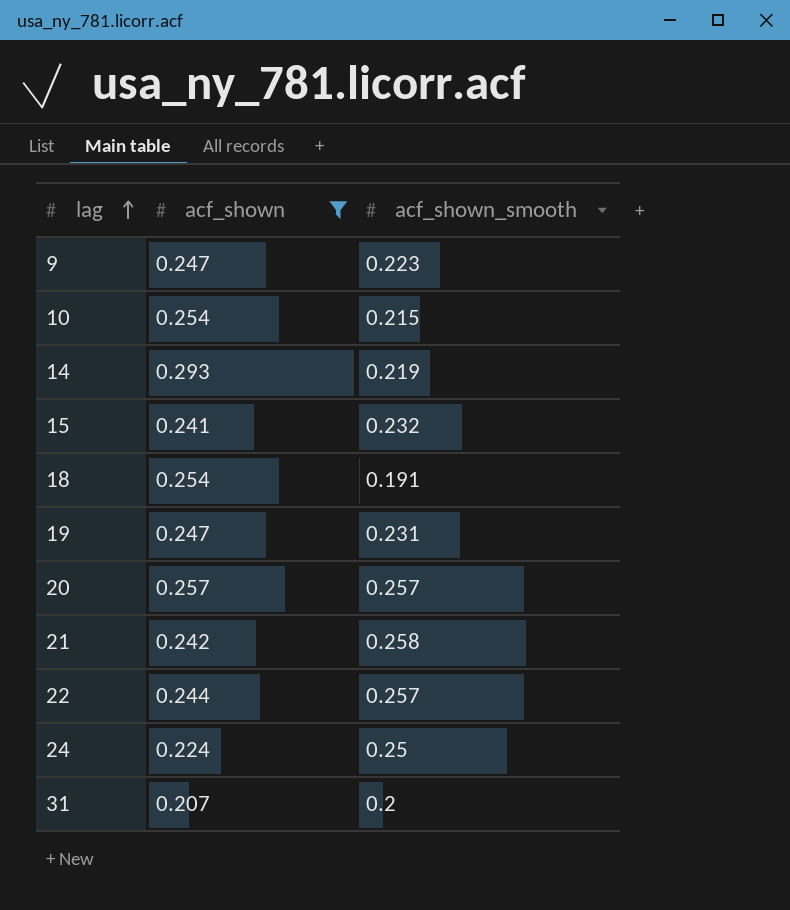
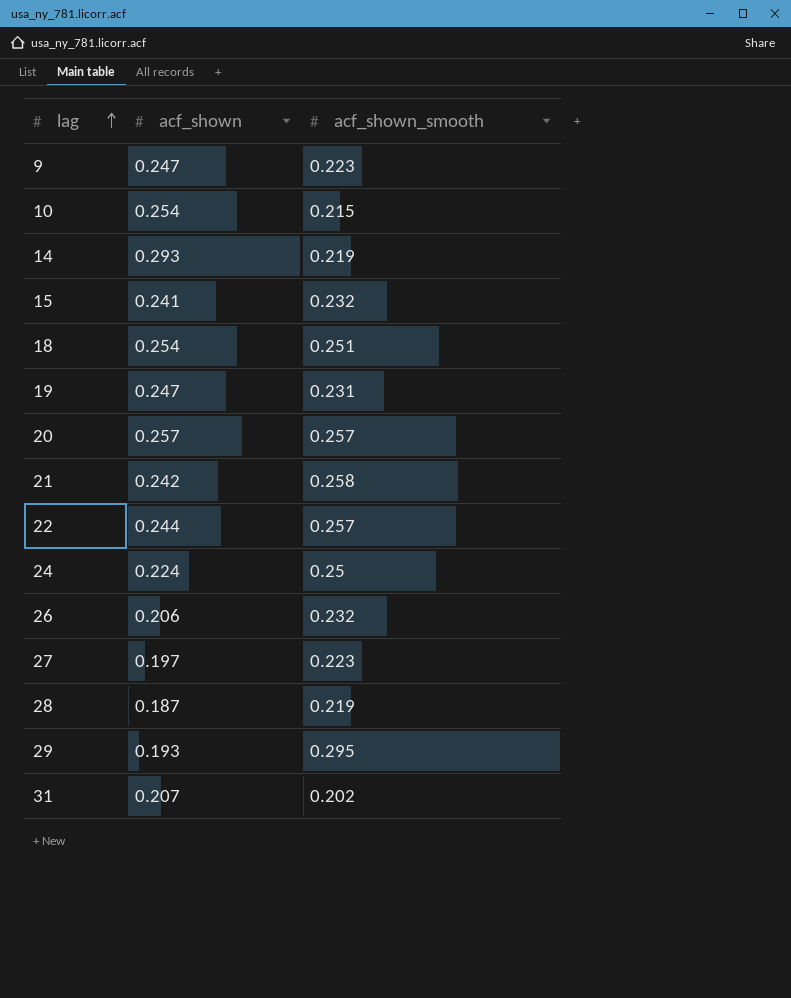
filter: acf_shown >= 0.207 -> none
18 | acf_shown_smooth: 0.191 -> 0.251
31 | acf_shown_smooth: 0.2 -> 0.202

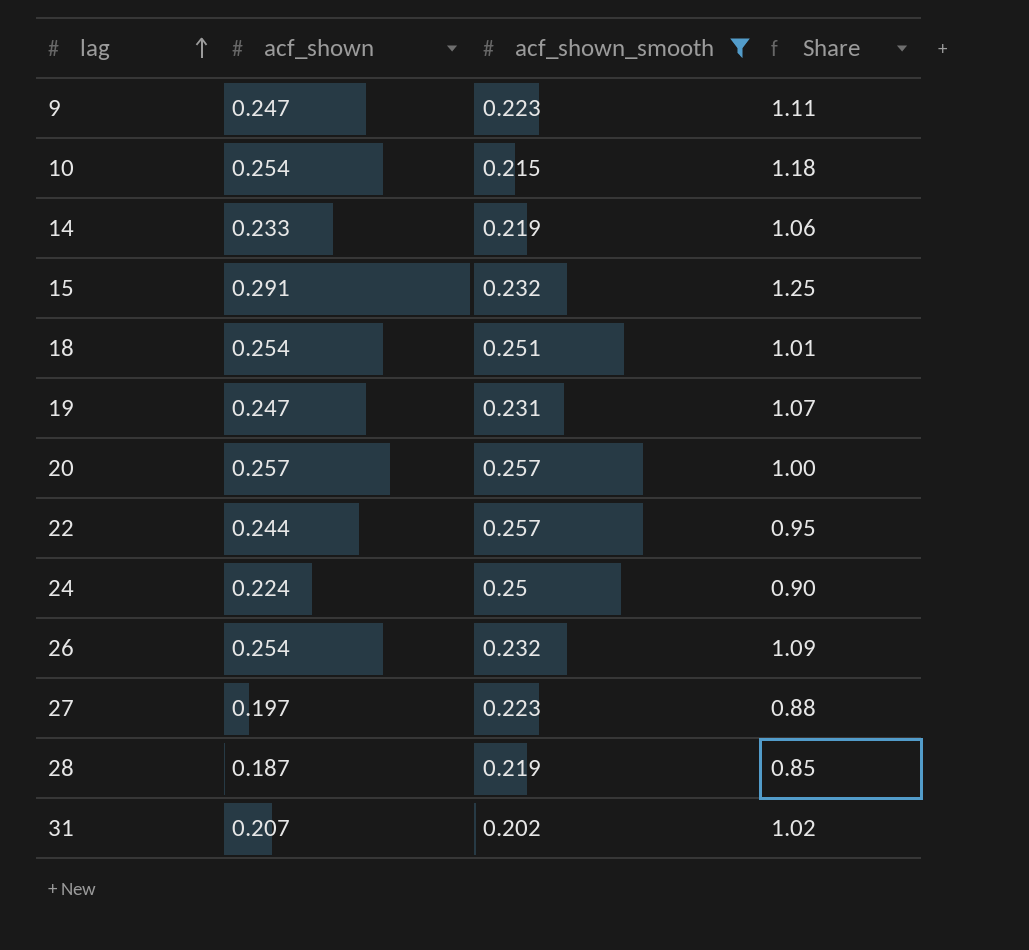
filter: none -> acf_shown_smooth <= 0.257
column Share | formula: none -> [acf_shown] / [acf_shown_smooth]
14 | acf_shown: 0.293 -> 0.233
15 | acf_shown: 0.241 -> 0.291
26 | acf_shown: 0.206 -> 0.254

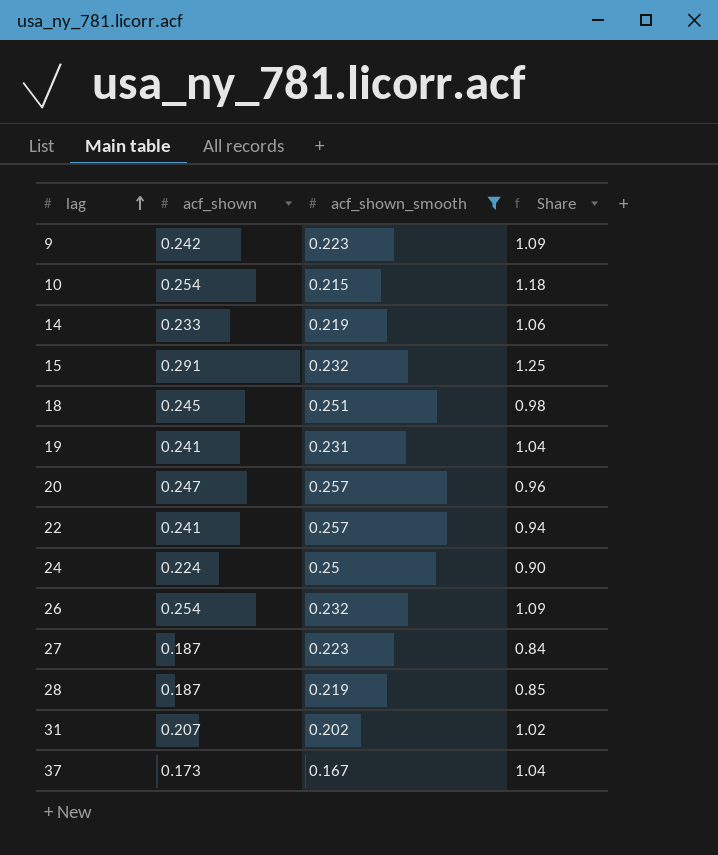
9 | acf_shown: 0.247 -> 0.242
9 | Share: 1.11 -> 1.09
18 | acf_shown: 0.254 -> 0.245
18 | Share: 1.01 -> 0.98
19 | acf_shown: 0.247 -> 0.241
19 | Share: 1.07 -> 1.04
20 | acf_shown: 0.257 -> 0.247
20 | Share: 1.00 -> 0.96
22 | acf_shown: 0.244 -> 0.241
22 | Share: 0.95 -> 0.94
27 | acf_shown: 0.197 -> 0.187
27 | Share: 0.88 -> 0.84
row 37: none -> 0.173 | 0.167 | 1.04

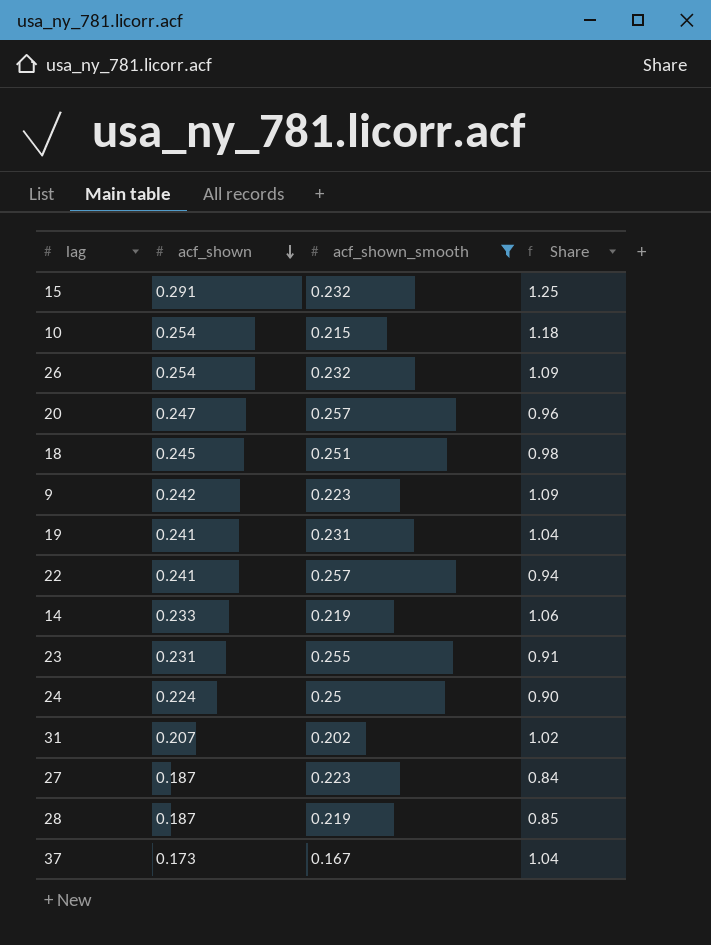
row order: lag ascending -> acf_shown descending
row 23: none -> 0.231 | 0.255 | 0.91

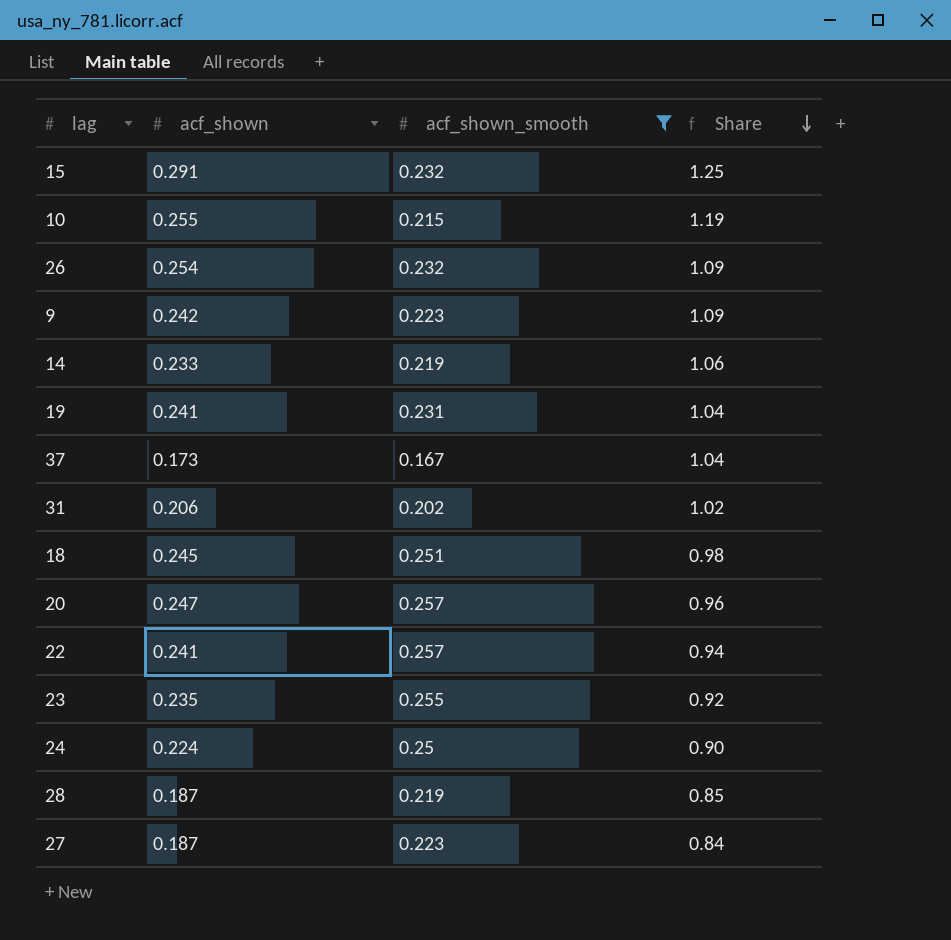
row order: acf_shown descending -> Share descending
10 | acf_shown: 0.254 -> 0.255
10 | Share: 1.18 -> 1.19
31 | acf_shown: 0.207 -> 0.206
23 | acf_shown: 0.231 -> 0.235
23 | Share: 0.91 -> 0.92

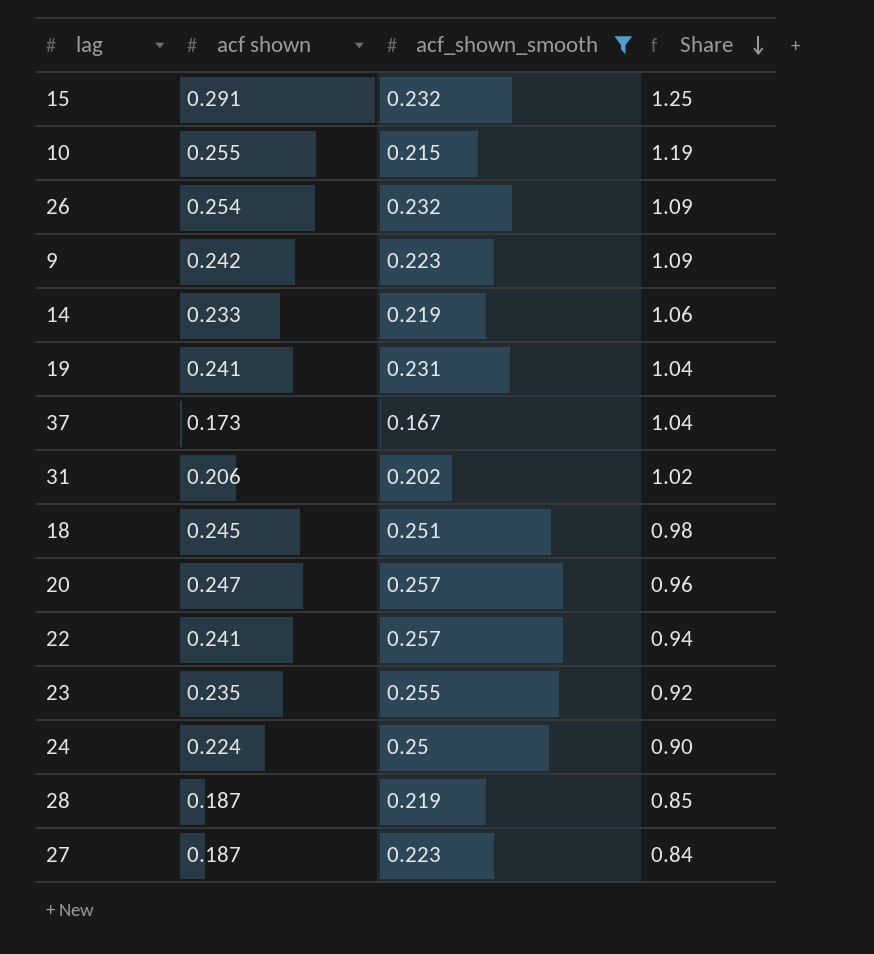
column name: acf_shown -> acf shown

